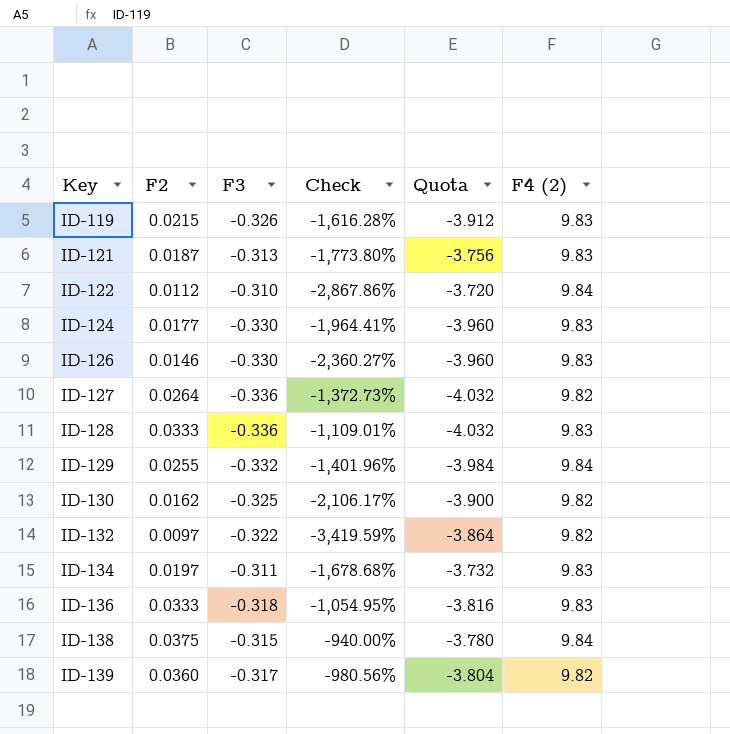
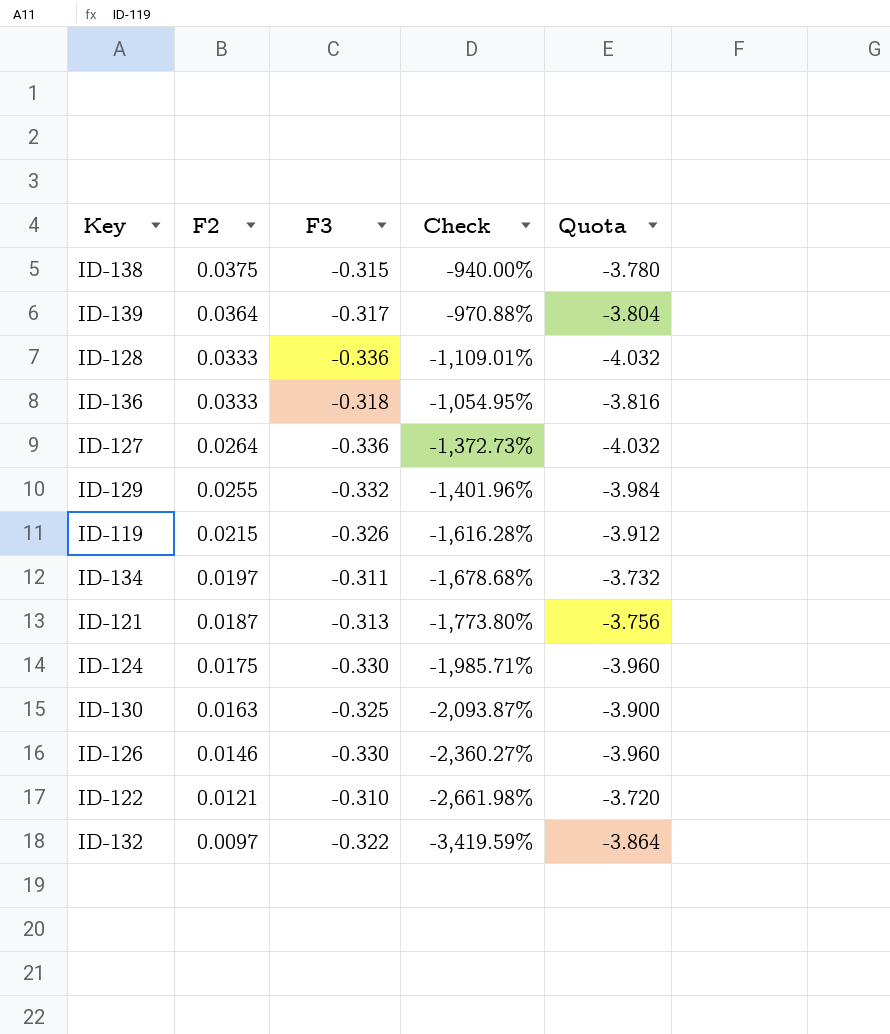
row order: Key ascending -> F2 descending
column F4 (2) | position: 6 -> none
ID-139 | F2: 0.0360 -> 0.0364
ID-139 | Check: -980.56% -> -970.88%
ID-124 | F2: 0.0177 -> 0.0175
ID-124 | Check: -1,964.41% -> -1,985.71%
ID-130 | F2: 0.0162 -> 0.0163
ID-130 | Check: -2,106.17% -> -2,093.87%
ID-122 | F2: 0.0112 -> 0.0121
ID-122 | Check: -2,867.86% -> -2,661.98%

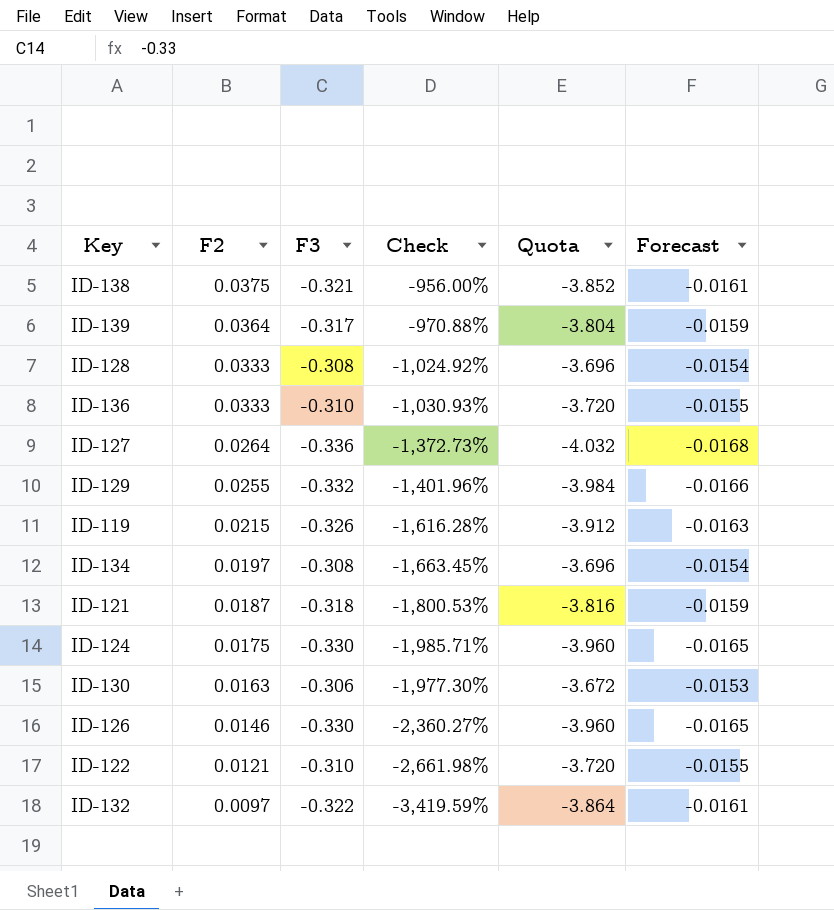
column Forecast | formula: none -> [F3] * 0.05
ID-138 | F3: -0.315 -> -0.321
ID-138 | Check: -940.00% -> -956.00%
ID-138 | Quota: -3.780 -> -3.852
ID-128 | F3: -0.336 -> -0.308
ID-128 | Check: -1,109.01% -> -1,024.92%
ID-128 | Quota: -4.032 -> -3.696
ID-136 | F3: -0.318 -> -0.310
ID-136 | Check: -1,054.95% -> -1,030.93%
ID-136 | Quota: -3.816 -> -3.720
ID-134 | F3: -0.311 -> -0.308
ID-134 | Check: -1,678.68% -> -1,663.45%
ID-134 | Quota: -3.732 -> -3.696
ID-121 | F3: -0.313 -> -0.318
ID-121 | Check: -1,773.80% -> -1,800.53%
ID-121 | Quota: -3.756 -> -3.816
ID-130 | F3: -0.325 -> -0.306
ID-130 | Check: -2,093.87% -> -1,977.30%
ID-130 | Quota: -3.900 -> -3.672

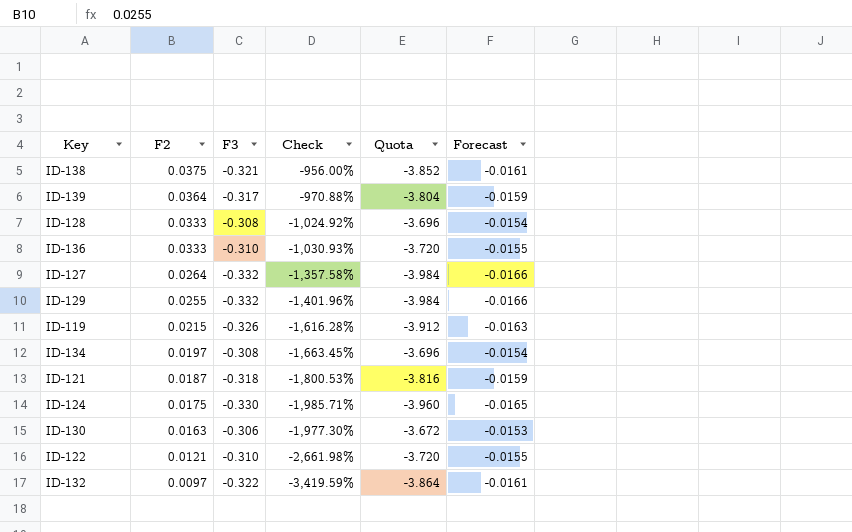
row ID-126: 0.0146 | -0.330 | -2,360.27% | -3.960 | -0.0165 -> none
ID-127 | F3: -0.336 -> -0.332
ID-127 | Check: -1,372.73% -> -1,357.58%
ID-127 | Quota: -4.032 -> -3.984
ID-127 | Forecast: -0.0168 -> -0.0166

